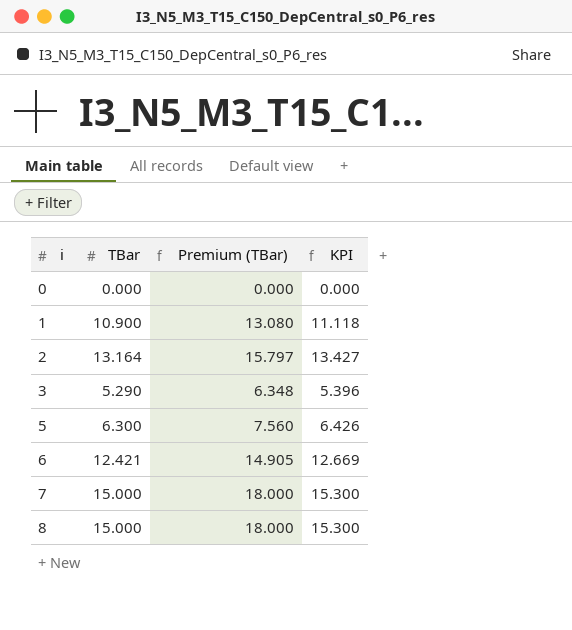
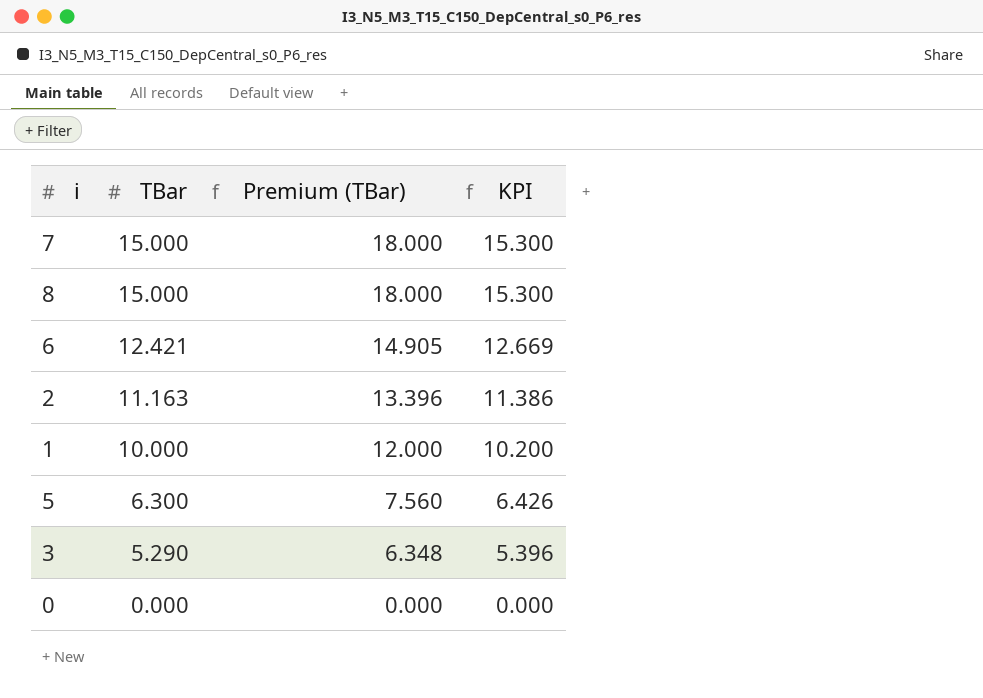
row order: i ascending -> TBar descending
2 | TBar: 13.164 -> 11.163
2 | Premium (TBar): 15.797 -> 13.396
2 | KPI: 13.427 -> 11.386
1 | TBar: 10.900 -> 10.000
1 | Premium (TBar): 13.080 -> 12.000
1 | KPI: 11.118 -> 10.200

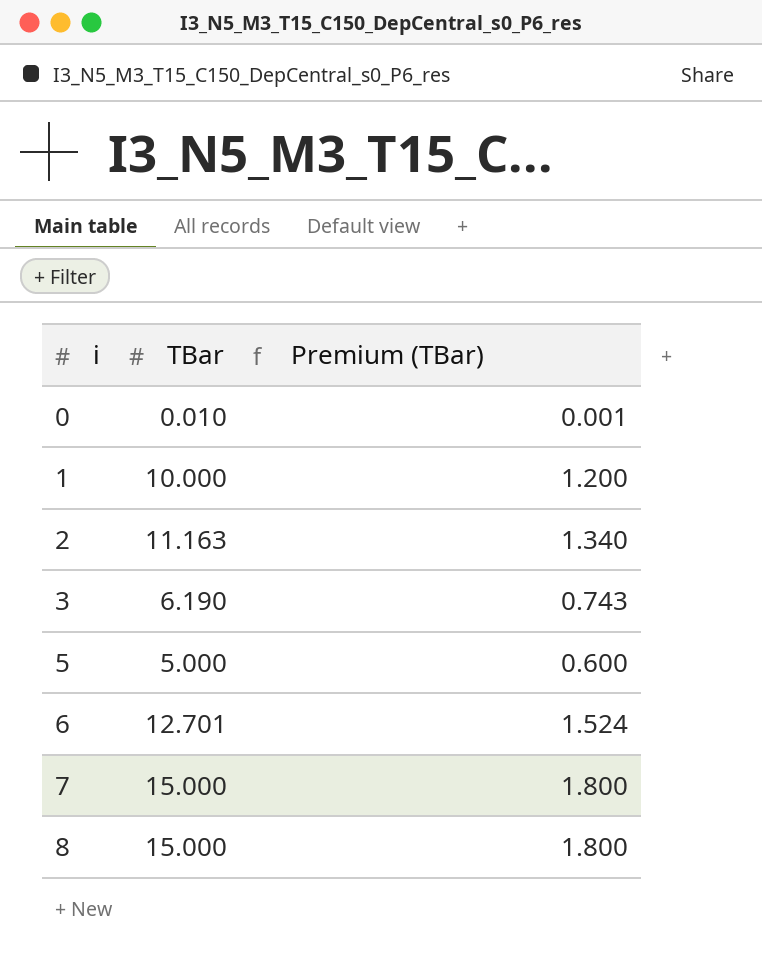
row order: TBar descending -> i ascending
column KPI | formula: [TBar] * 1.02 -> none
column Premium (TBar) | formula: [TBar] * 1.2 -> [TBar] * 0.12
0 | TBar: 0.000 -> 0.010
3 | TBar: 5.290 -> 6.190
5 | TBar: 6.300 -> 5.000
6 | TBar: 12.421 -> 12.701

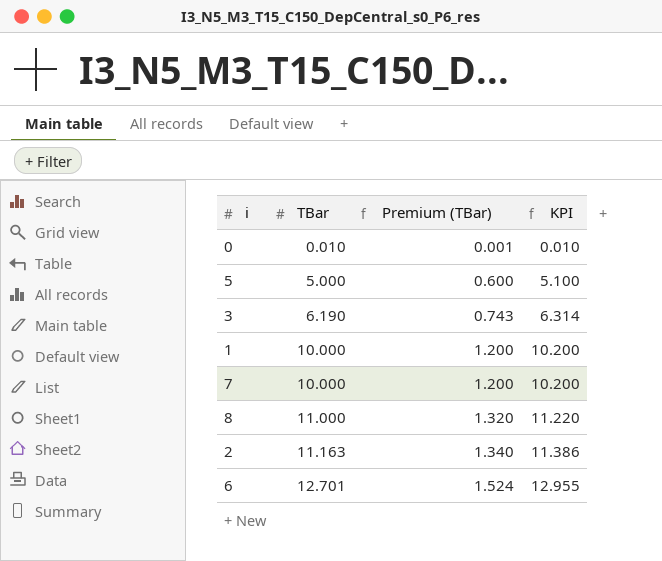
row order: i ascending -> TBar ascending
column KPI | formula: none -> [TBar] * 1.02
7 | TBar: 15.000 -> 10.000
7 | Premium (TBar): 1.800 -> 1.200
8 | TBar: 15.000 -> 11.000
8 | Premium (TBar): 1.800 -> 1.320

